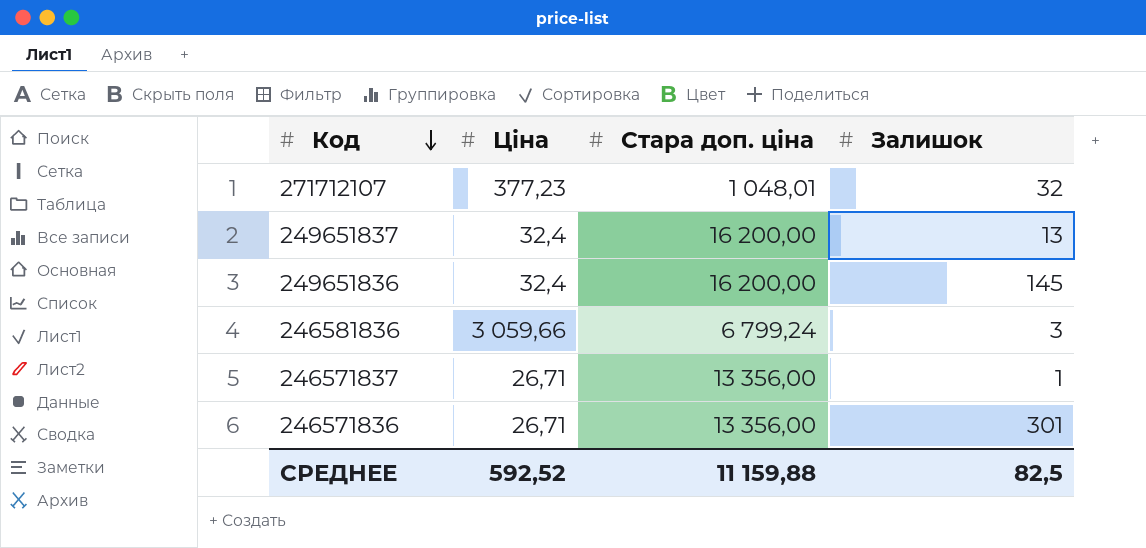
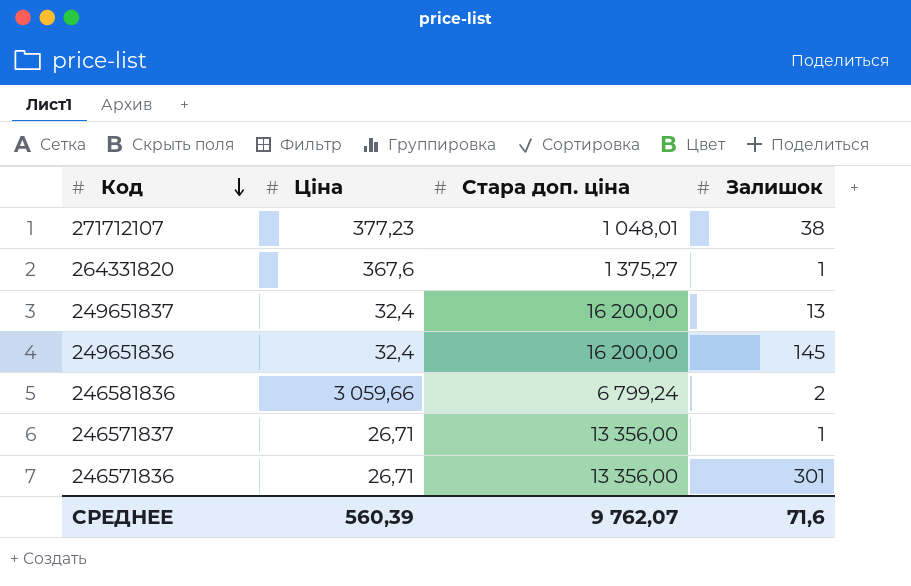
271712107 | Залишок: 32 -> 38
row 264331820: none -> 367,6 | 1 375,27 | 1
246581836 | Залишок: 3 -> 2
СРЕДНЕЕ | Ціна: 592,52 -> 560,39
СРЕДНЕЕ | Стара доп. ціна: 11 159,88 -> 9 762,07
СРЕДНЕЕ | Залишок: 82,5 -> 71,6

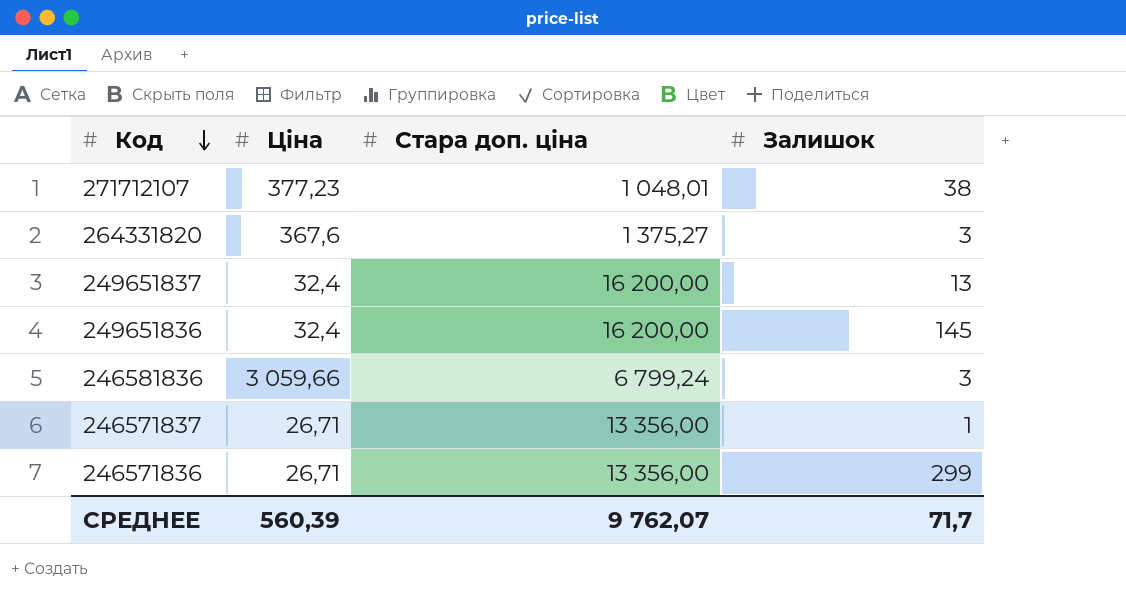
264331820 | Залишок: 1 -> 3
246581836 | Залишок: 2 -> 3
246571836 | Залишок: 301 -> 299
СРЕДНЕЕ | Залишок: 71,6 -> 71,7

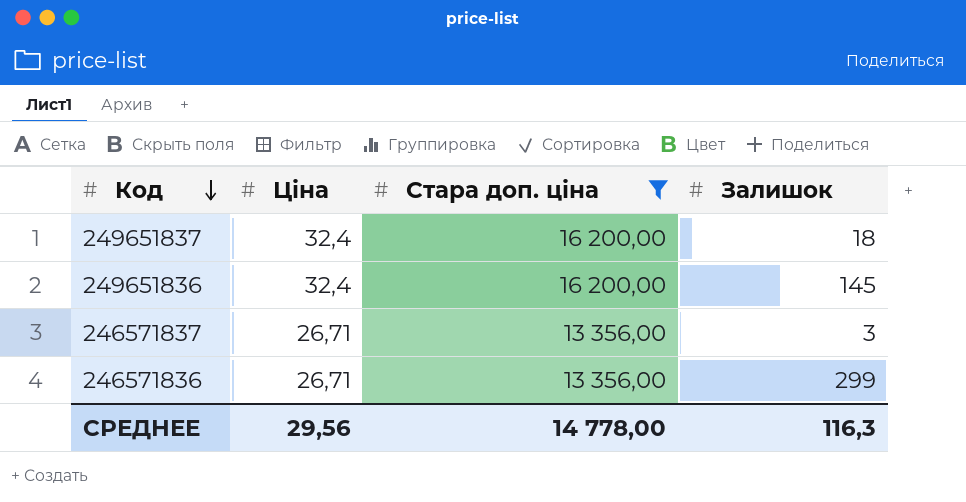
filter: none -> Стара доп. ціна >= 13 356,00
249651837 | Залишок: 13 -> 18
246571837 | Залишок: 1 -> 3
СРЕДНЕЕ | Ціна: 560,39 -> 29,56
СРЕДНЕЕ | Стара доп. ціна: 9 762,07 -> 14 778,00
СРЕДНЕЕ | Залишок: 71,7 -> 116,3

